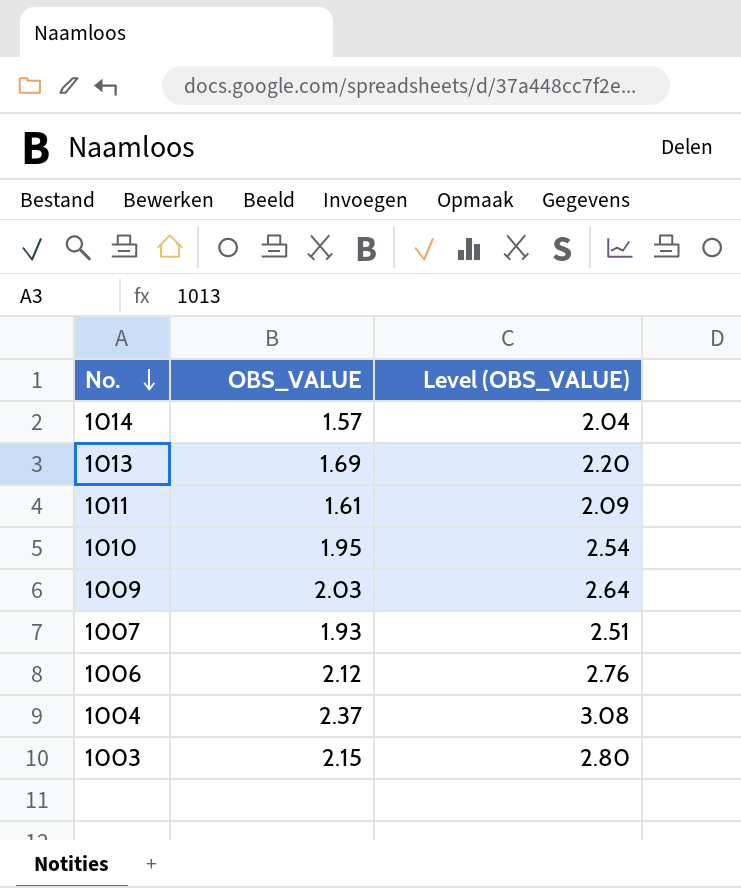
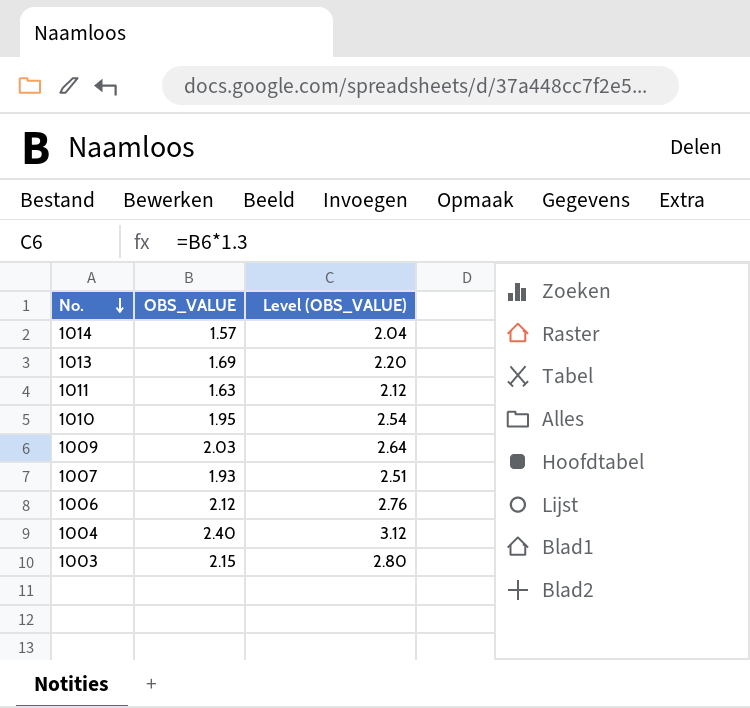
1011 | OBS_VALUE: 1.61 -> 1.63
1011 | Level (OBS_VALUE): 2.09 -> 2.12
1004 | OBS_VALUE: 2.37 -> 2.40
1004 | Level (OBS_VALUE): 3.08 -> 3.12

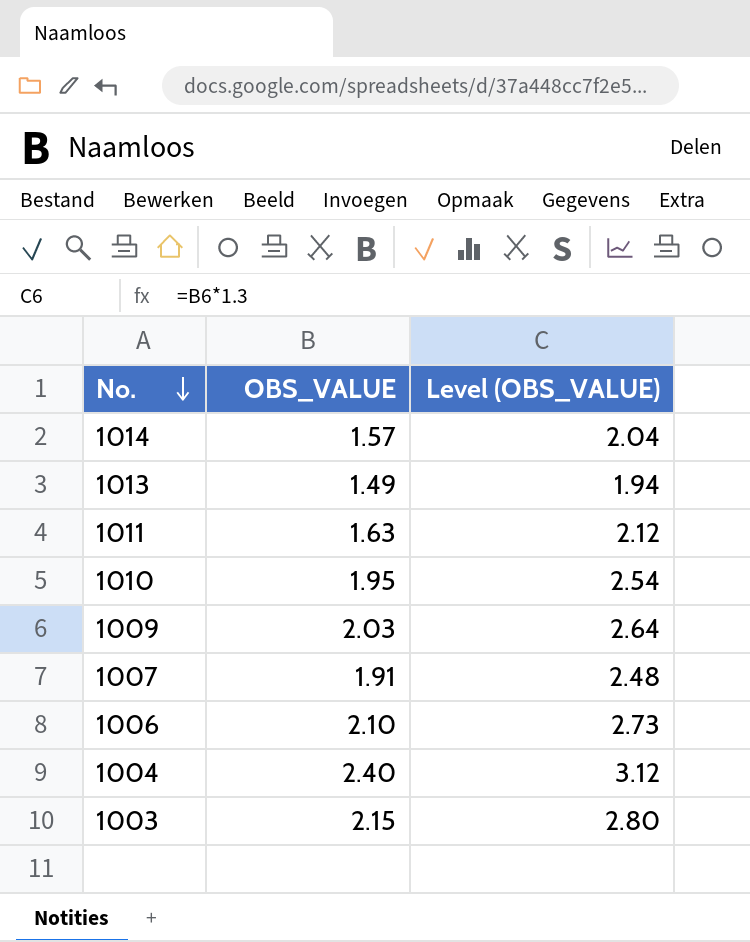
1013 | OBS_VALUE: 1.69 -> 1.49
1013 | Level (OBS_VALUE): 2.20 -> 1.94
1007 | OBS_VALUE: 1.93 -> 1.91
1007 | Level (OBS_VALUE): 2.51 -> 2.48
1006 | OBS_VALUE: 2.12 -> 2.10
1006 | Level (OBS_VALUE): 2.76 -> 2.73

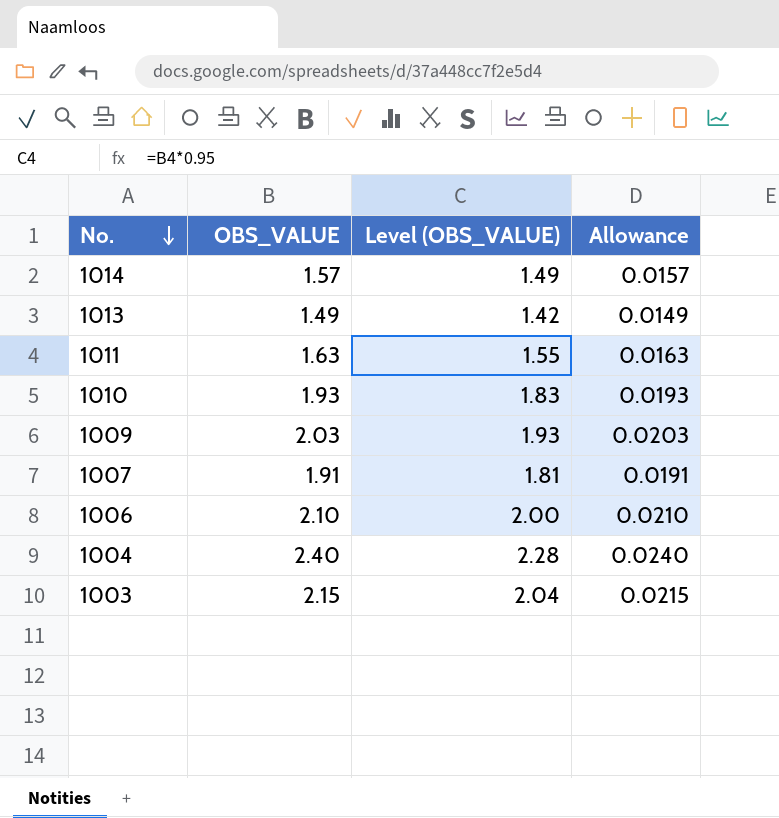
column Level (OBS_VALUE) | formula: [OBS_VALUE] * 1.3 -> [OBS_VALUE] * 0.95
column Allowance | formula: none -> [OBS_VALUE] * 0.01
1010 | OBS_VALUE: 1.95 -> 1.93

